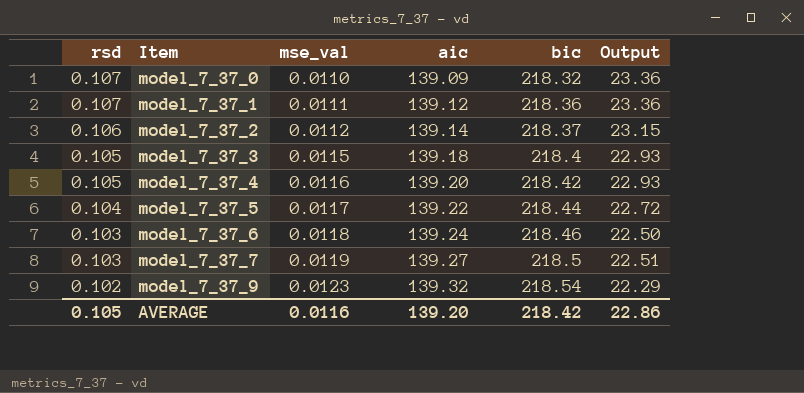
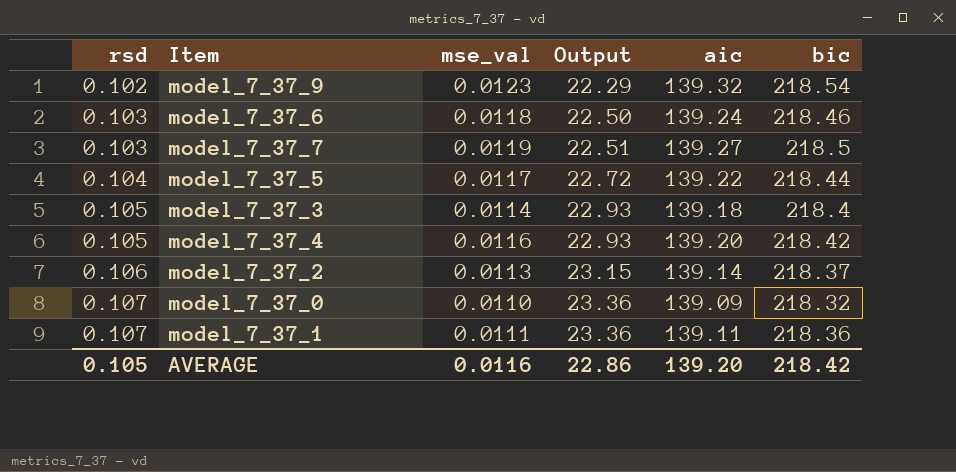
row order: rsd descending -> rsd ascending
column Output | position: 6 -> 4
model_7_37_3 | mse_val: 0.0115 -> 0.0114
model_7_37_2 | mse_val: 0.0112 -> 0.0113
model_7_37_1 | aic: 139.12 -> 139.11

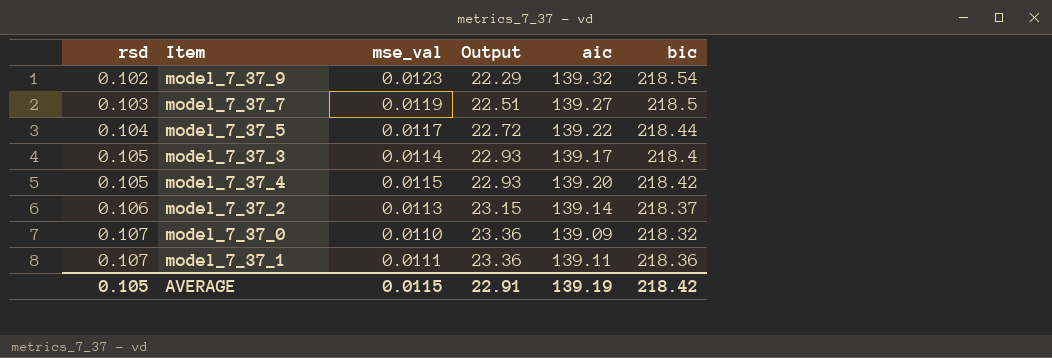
row model_7_37_6: 0.103 | 0.0118 | 22.50 | 139.24 | 218.46 -> none
model_7_37_3 | aic: 139.18 -> 139.17
model_7_37_4 | mse_val: 0.0116 -> 0.0115
AVERAGE | mse_val: 0.0116 -> 0.0115
AVERAGE | Output: 22.86 -> 22.91
AVERAGE | aic: 139.20 -> 139.19

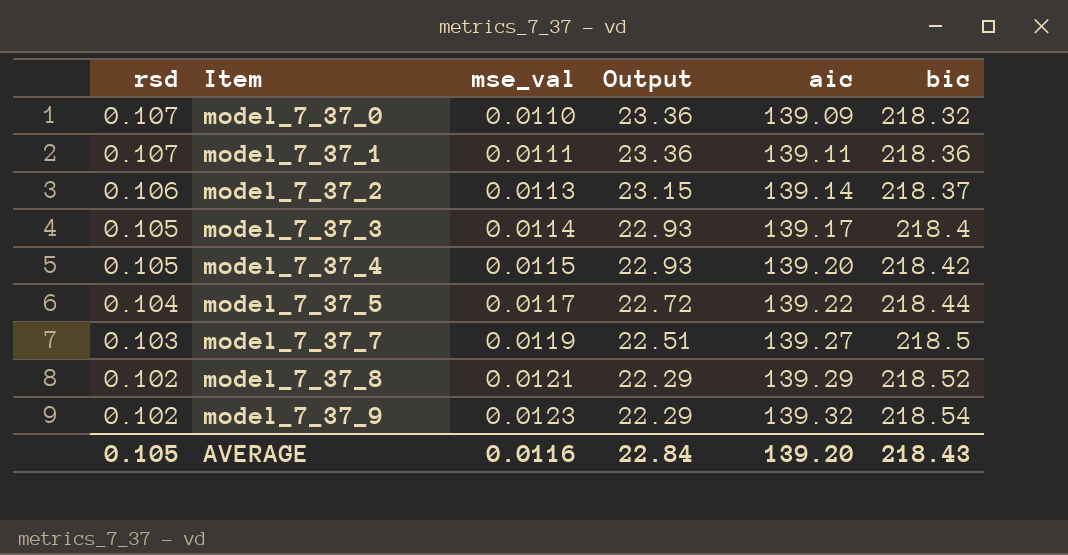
row order: rsd ascending -> rsd descending
row model_7_37_8: none -> 0.102 | 0.0121 | 22.29 | 139.29 | 218.52
AVERAGE | mse_val: 0.0115 -> 0.0116
AVERAGE | Output: 22.91 -> 22.84
AVERAGE | aic: 139.19 -> 139.20
AVERAGE | bic: 218.42 -> 218.43

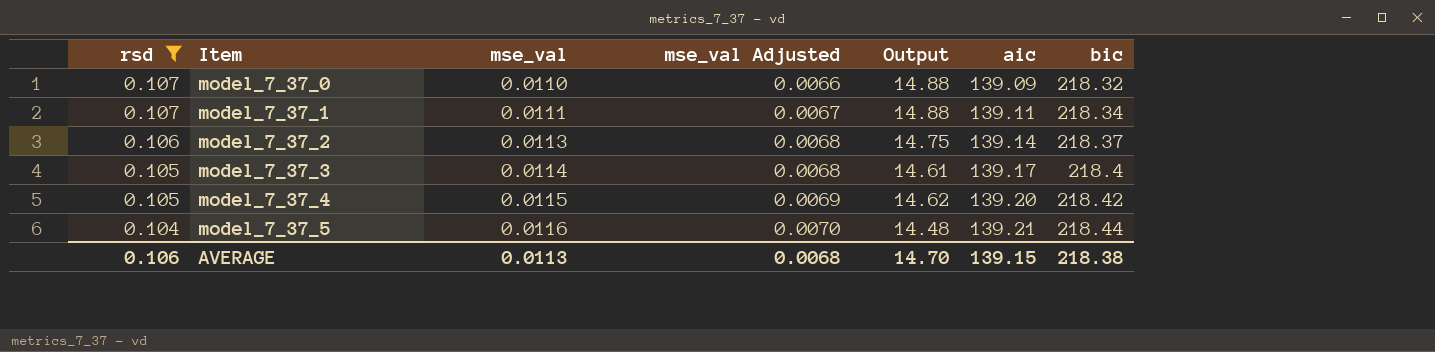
filter: none -> rsd >= 0.104
column mse_val Adjusted | formula: none -> [mse_val] * 0.6
column Output | formula: [rsd] * [bic] -> [rsd] * [aic]
model_7_37_1 | bic: 218.36 -> 218.34
model_7_37_5 | mse_val: 0.0117 -> 0.0116
model_7_37_5 | aic: 139.22 -> 139.21
AVERAGE | rsd: 0.105 -> 0.106
AVERAGE | mse_val: 0.0116 -> 0.0113
AVERAGE | Output: 22.84 -> 14.70
AVERAGE | aic: 139.20 -> 139.15
AVERAGE | bic: 218.43 -> 218.38

